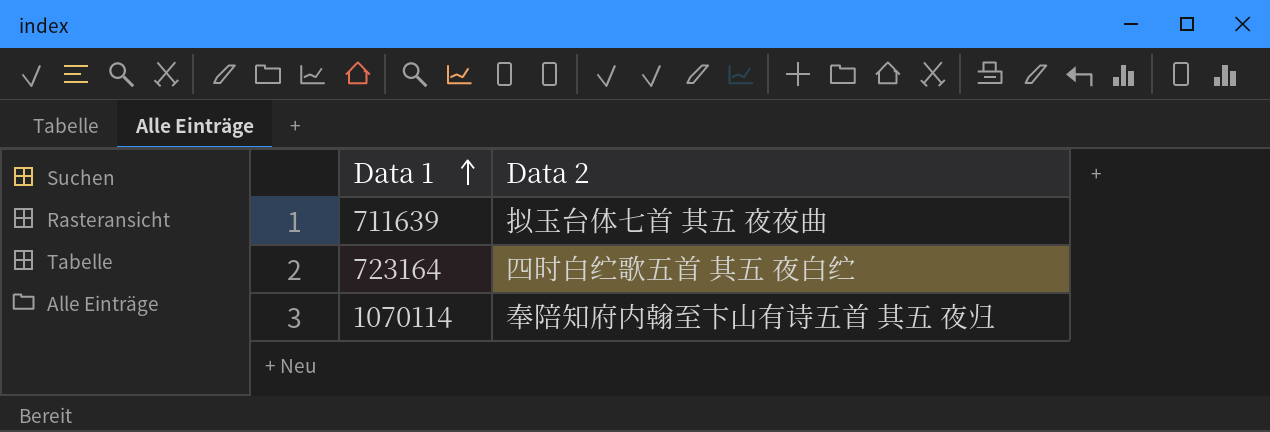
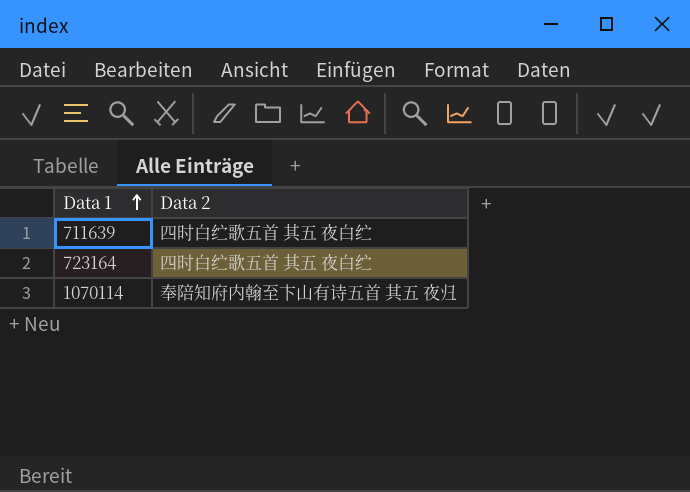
711639 | Data 2: 拟玉台体七首 其五 夜夜曲 -> 四时白纻歌五首 其五 夜白纻

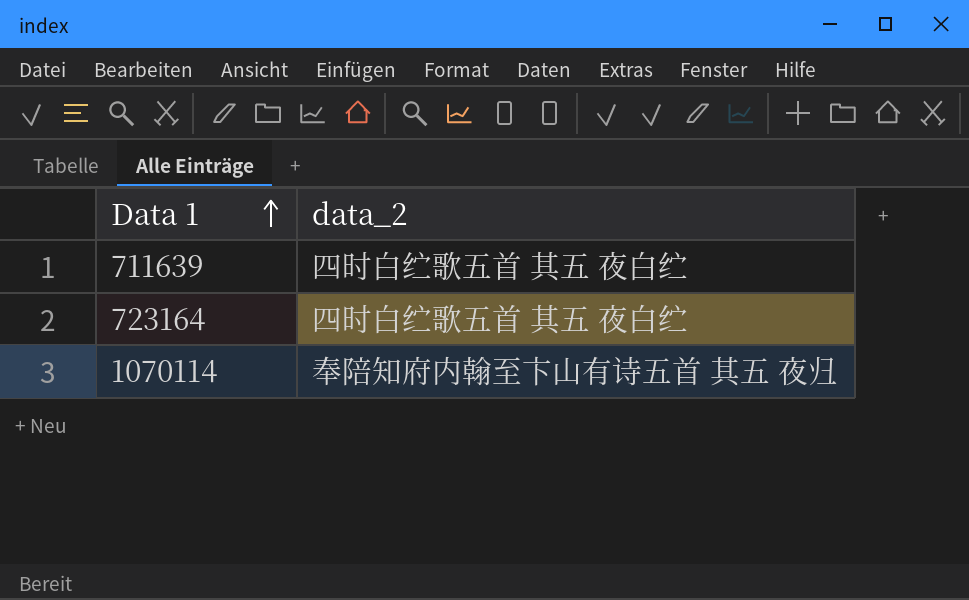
column name: Data 2 -> data_2

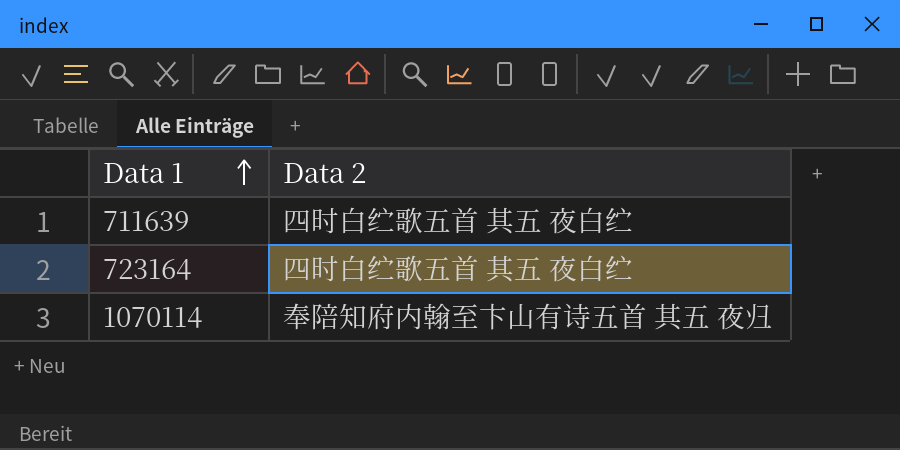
column name: data_2 -> Data 2

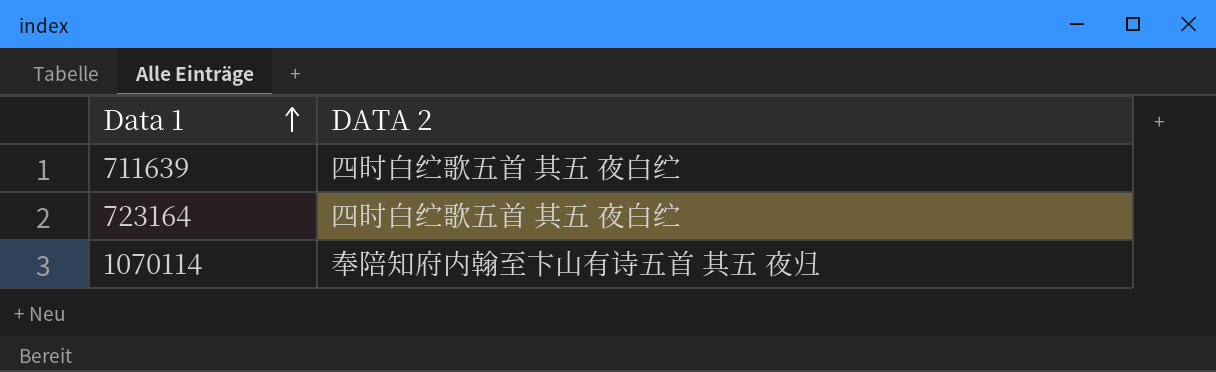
column name: Data 2 -> DATA 2

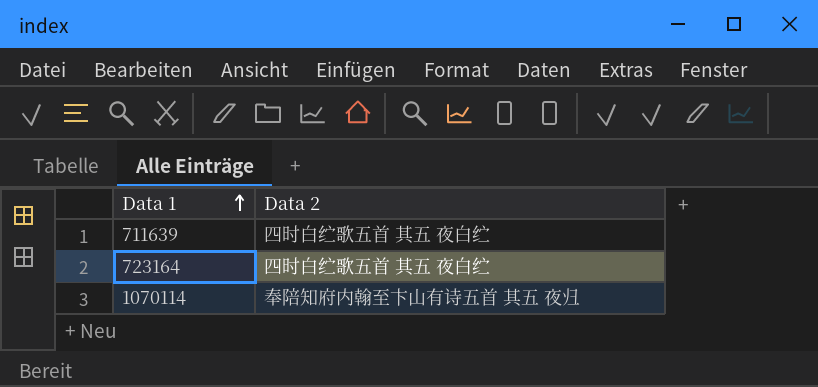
column name: DATA 2 -> Data 2

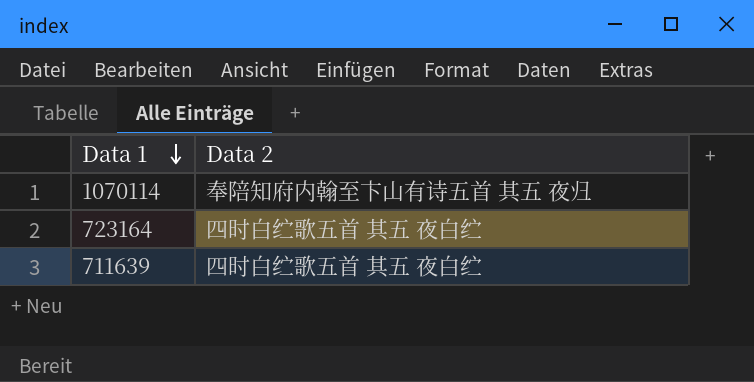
row order: Data 1 ascending -> Data 1 descending

